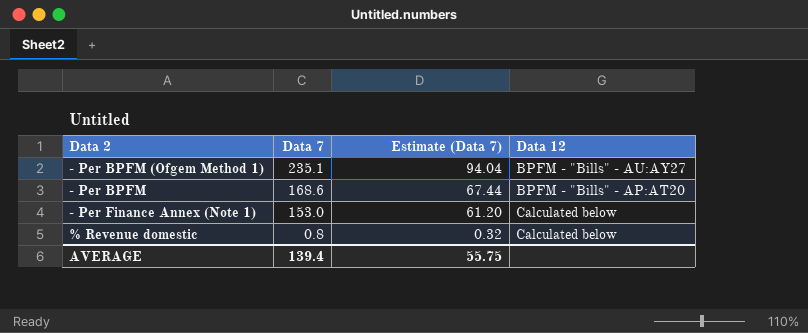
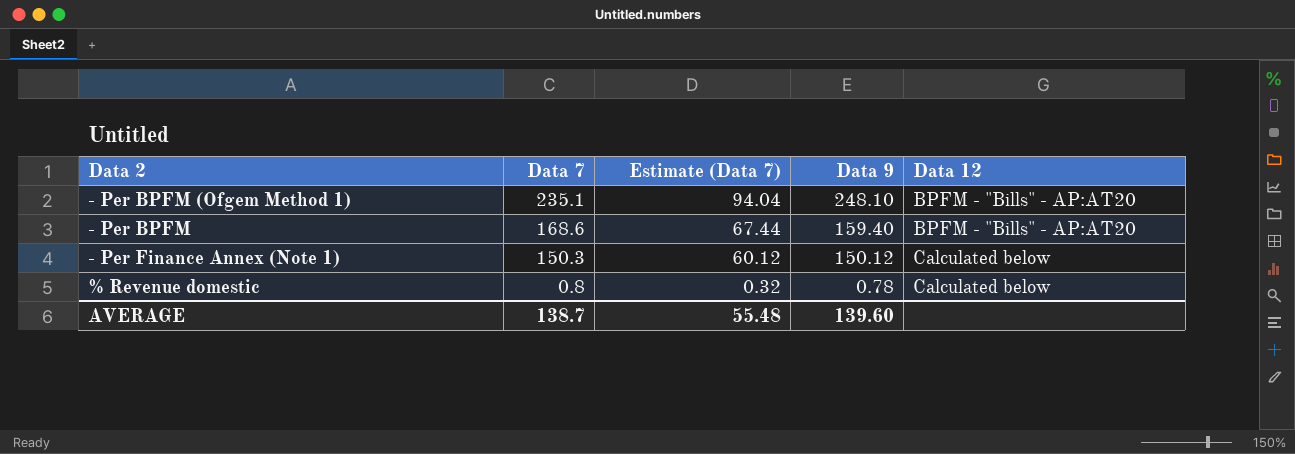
column Data 9 | position: none -> 4
- Per BPFM (Ofgem Method 1) | Data 12: BPFM - "Bills" - AU:AY27 -> BPFM - "Bills" - AP:AT20
- Per Finance Annex (Note 1) | Data 7: 153.0 -> 150.3
- Per Finance Annex (Note 1) | Estimate (Data 7): 61.20 -> 60.12
AVERAGE | Data 7: 139.4 -> 138.7
AVERAGE | Estimate (Data 7): 55.75 -> 55.48

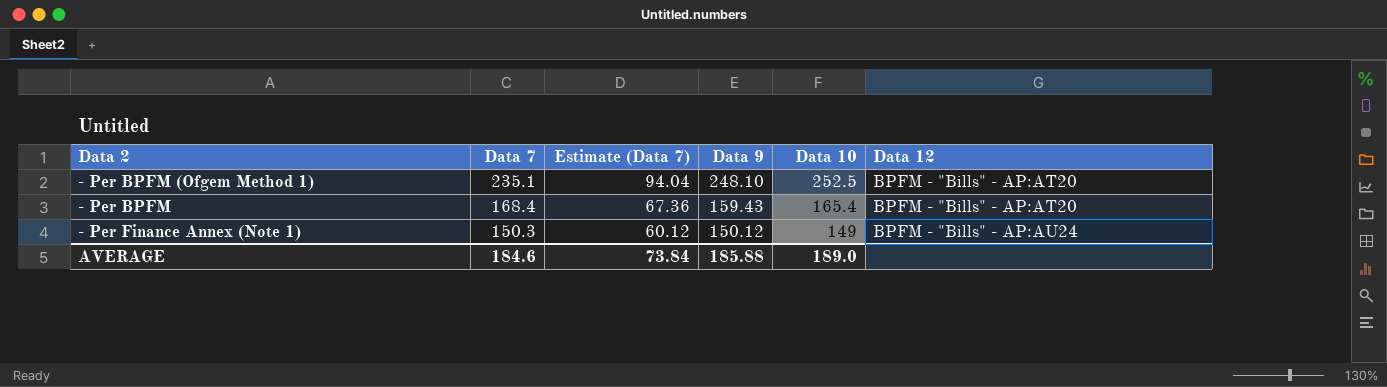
column Data 10 | position: none -> 5
row % Revenue domestic: 0.8 | 0.32 | 0.78 | Calculated below -> none
- Per BPFM | Data 7: 168.6 -> 168.4
- Per BPFM | Estimate (Data 7): 67.44 -> 67.36
- Per BPFM | Data 9: 159.40 -> 159.43
- Per Finance Annex (Note 1) | Data 12: Calculated below -> BPFM - "Bills" - AP:AU24
AVERAGE | Data 7: 138.7 -> 184.6
AVERAGE | Estimate (Data 7): 55.48 -> 73.84
AVERAGE | Data 9: 139.60 -> 185.88

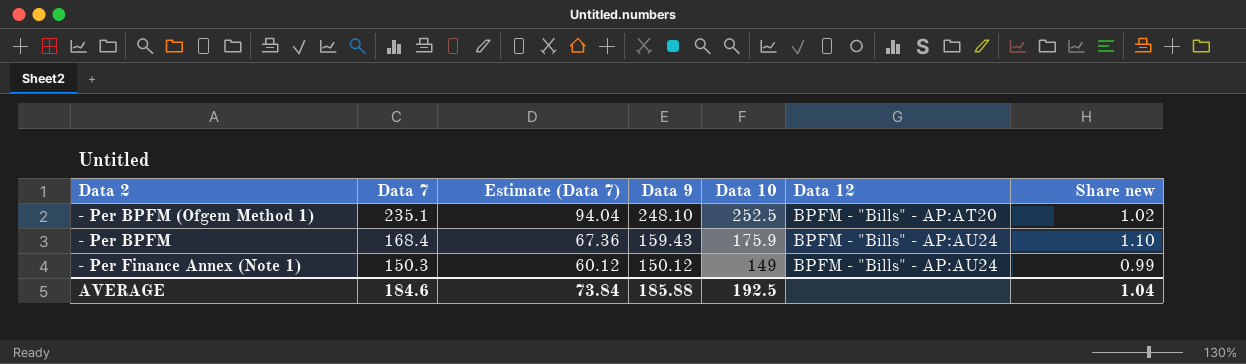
column Share new | formula: none -> [Data 10] / [Data 9]
- Per BPFM | Data 10: 165.4 -> 175.9
- Per BPFM | Data 12: BPFM - "Bills" - AP:AT20 -> BPFM - "Bills" - AP:AU24
AVERAGE | Data 10: 189.0 -> 192.5

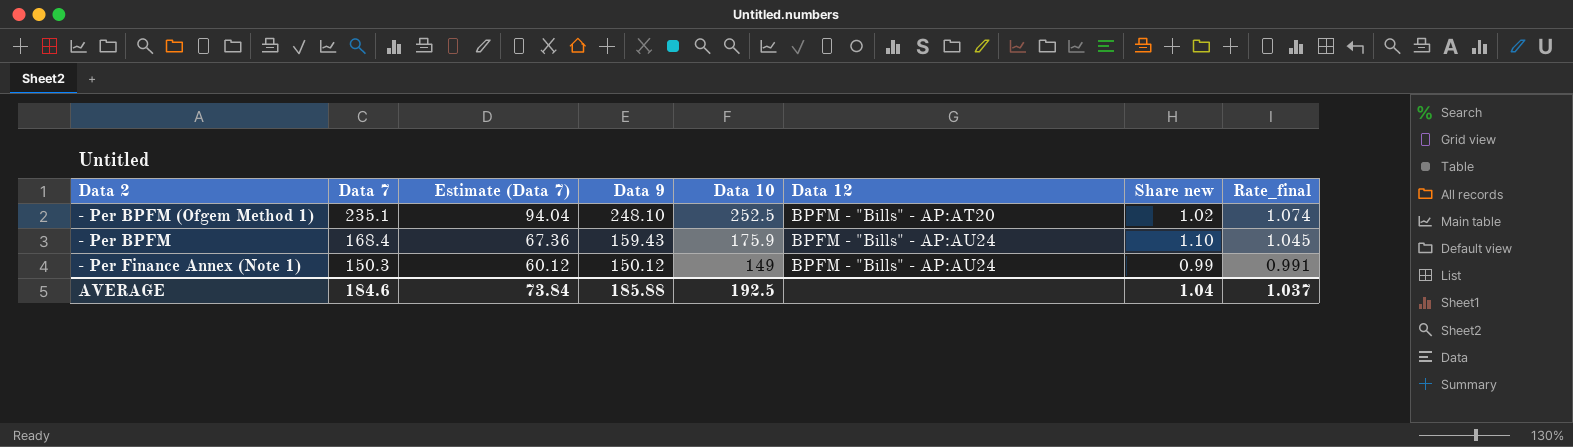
column Rate_final | formula: none -> [Data 10] / [Data 7]

